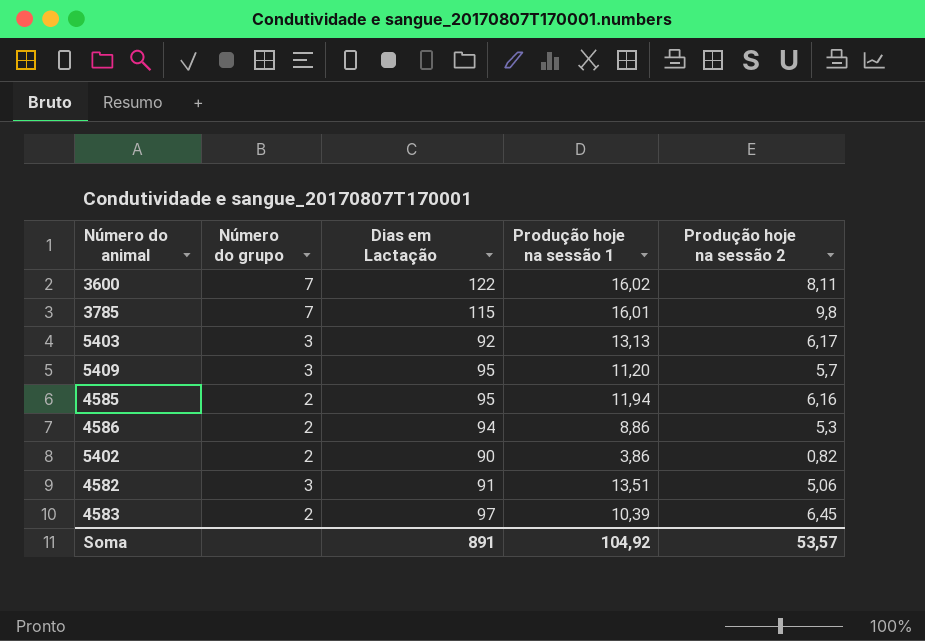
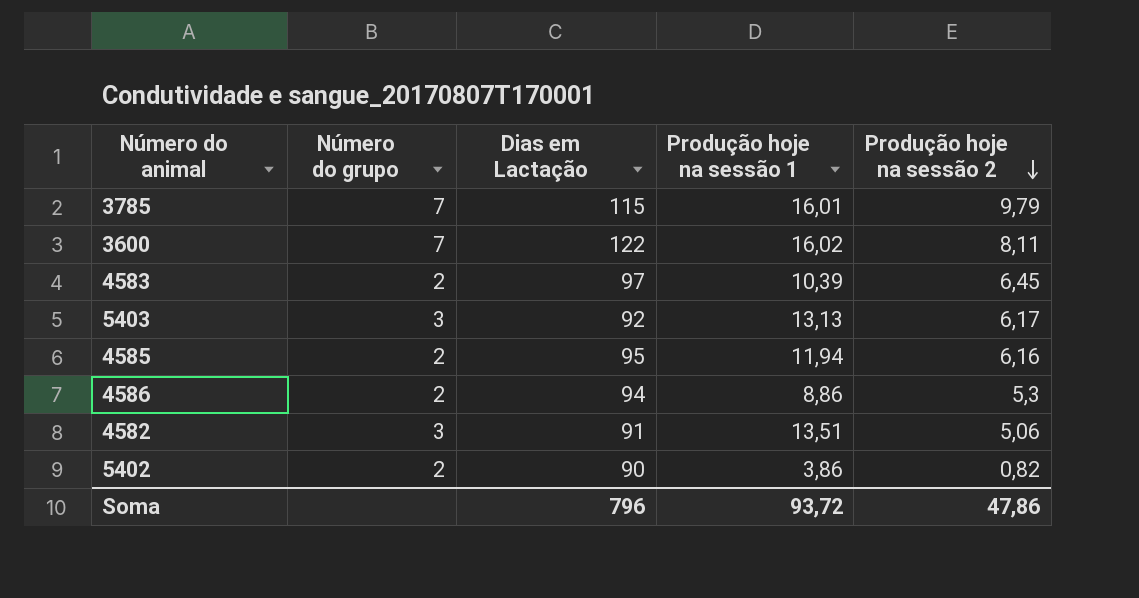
row order: none -> Produção hoje na sessão 2 descending
row 5409: 3 | 95 | 11,20 | 5,7 -> none
3785 | Produção hoje na sessão 2: 9,8 -> 9,79
Soma | Dias em Lactação: 891 -> 796
Soma | Produção hoje na sessão 1: 104,92 -> 93,72
Soma | Produção hoje na sessão 2: 53,57 -> 47,86

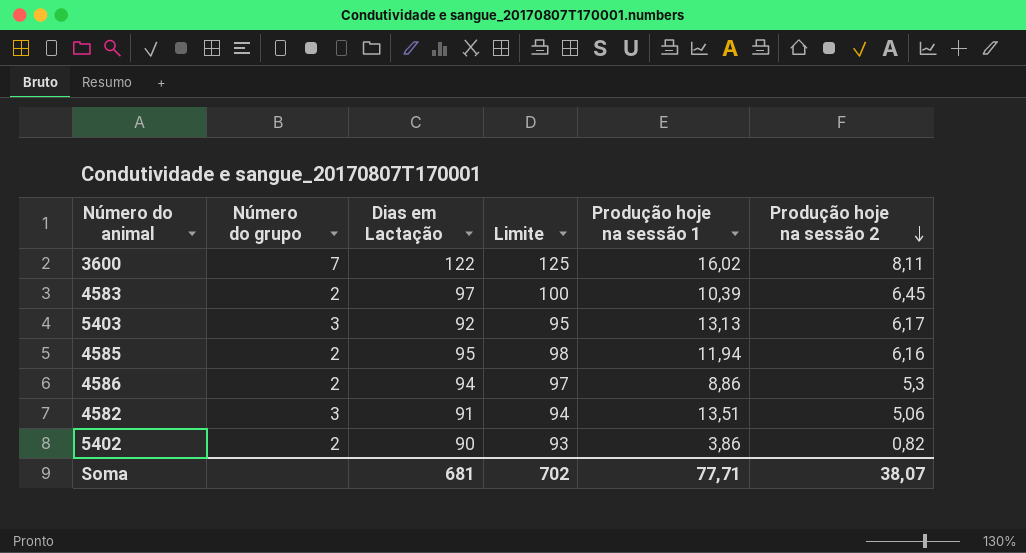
column Limite | formula: none -> [Dias em Lactação] + 3
row 3785: 7 | 115 | 16,01 | 9,79 -> none
Soma | Dias em Lactação: 796 -> 681
Soma | Produção hoje na sessão 1: 93,72 -> 77,71
Soma | Produção hoje na sessão 2: 47,86 -> 38,07

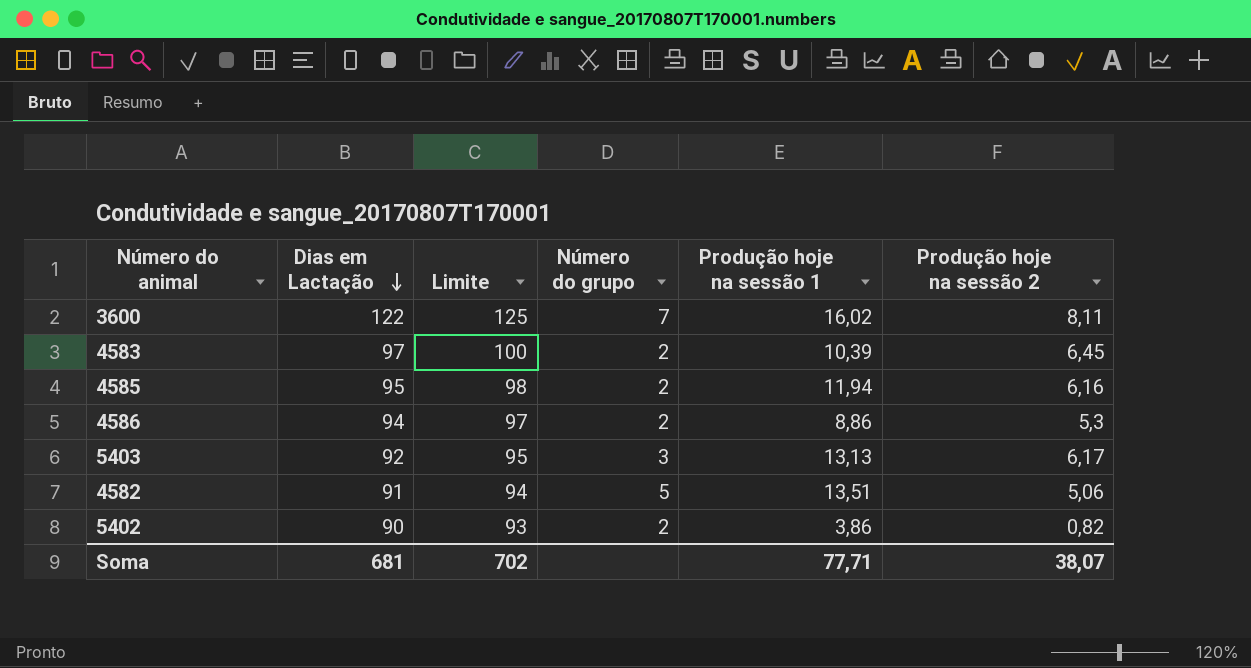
row order: Produção hoje na sessão 2 descending -> Dias em Lactação descending
column Número do grupo | position: 2 -> 4
4582 | Número do grupo: 3 -> 5

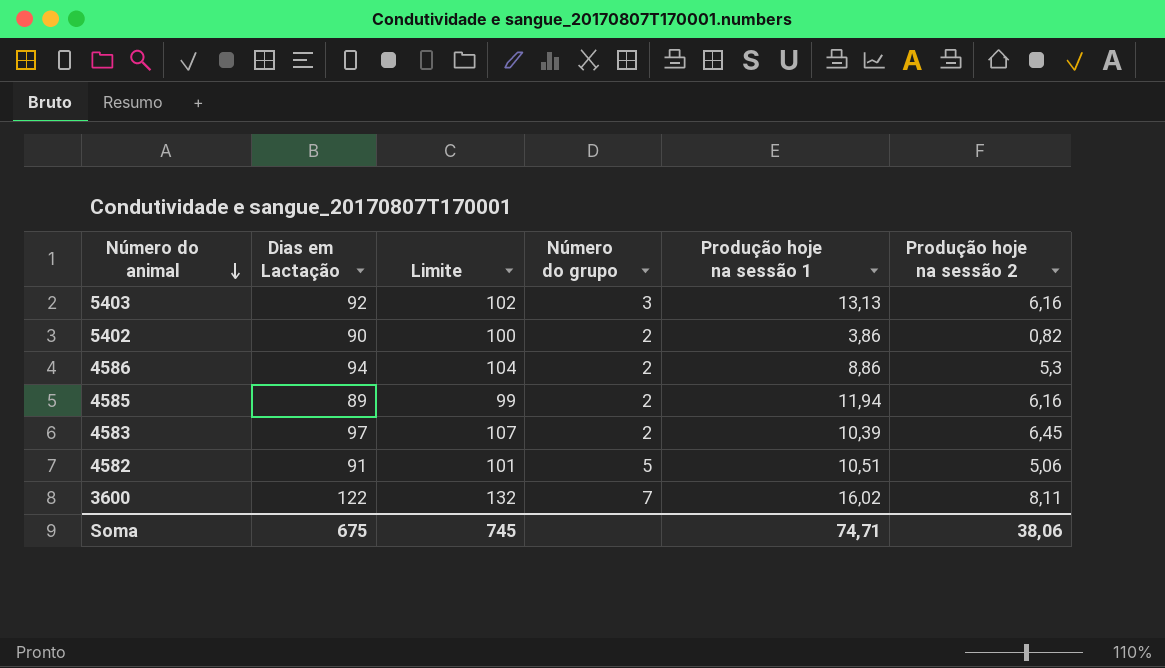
row order: Dias em Lactação descending -> Número do animal descending
column Limite | formula: [Dias em Lactação] + 3 -> [Dias em Lactação] + 10
5403 | Produção hoje na sessão 2: 6,17 -> 6,16
4585 | Dias em Lactação: 95 -> 89
4582 | Produção hoje na sessão 1: 13,51 -> 10,51
Soma | Dias em Lactação: 681 -> 675
Soma | Limite: 702 -> 745
Soma | Produção hoje na sessão 1: 77,71 -> 74,71
Soma | Produção hoje na sessão 2: 38,07 -> 38,06

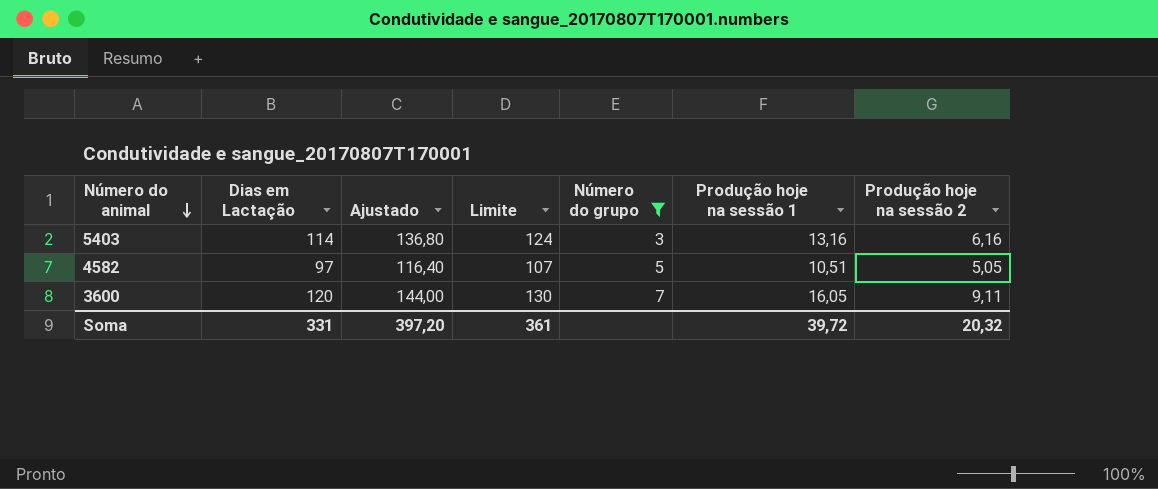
filter: none -> Número do grupo != 2
column Ajustado | formula: none -> [Dias em Lactação] * 1,2
5403 | Dias em Lactação: 92 -> 114
5403 | Limite: 102 -> 124
5403 | Produção hoje na sessão 1: 13,13 -> 13,16
4582 | Dias em Lactação: 91 -> 97
4582 | Limite: 101 -> 107
4582 | Produção hoje na sessão 2: 5,06 -> 5,05
3600 | Dias em Lactação: 122 -> 120
3600 | Limite: 132 -> 130
3600 | Produção hoje na sessão 1: 16,02 -> 16,05
3600 | Produção hoje na sessão 2: 8,11 -> 9,11
Soma | Dias em Lactação: 675 -> 331
Soma | Limite: 745 -> 361
Soma | Produção hoje na sessão 1: 74,71 -> 39,72
Soma | Produção hoje na sessão 2: 38,06 -> 20,32

